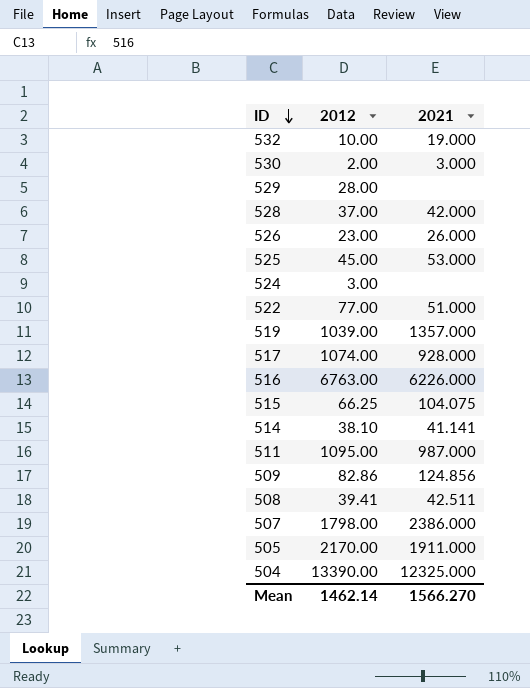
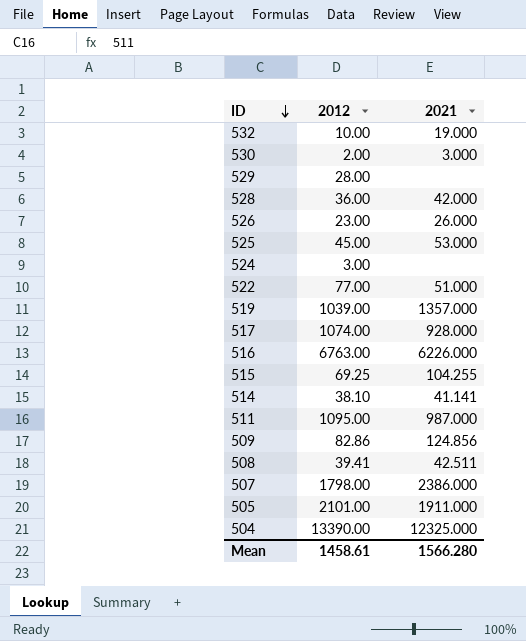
528 | 2012: 37.00 -> 36.00
515 | 2012: 66.25 -> 69.25
515 | 2021: 104.075 -> 104.255
505 | 2012: 2170.00 -> 2101.00
Mean | 2012: 1462.14 -> 1458.61
Mean | 2021: 1566.270 -> 1566.280

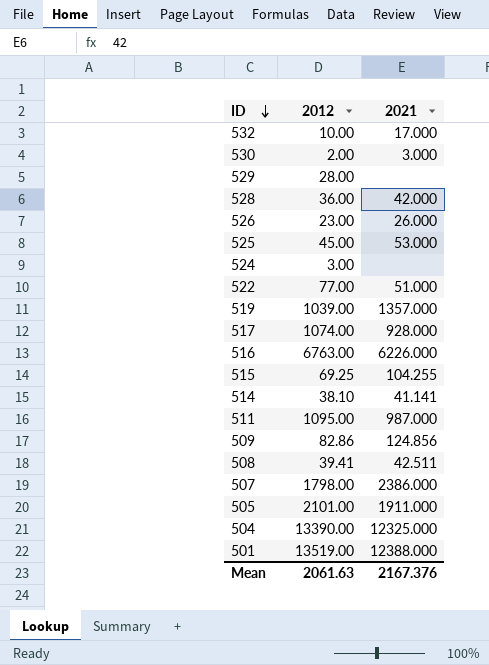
532 | 2021: 19.000 -> 17.000
row 501: none -> 13519.00 | 12388.000
Mean | 2012: 1458.61 -> 2061.63
Mean | 2021: 1566.280 -> 2167.376

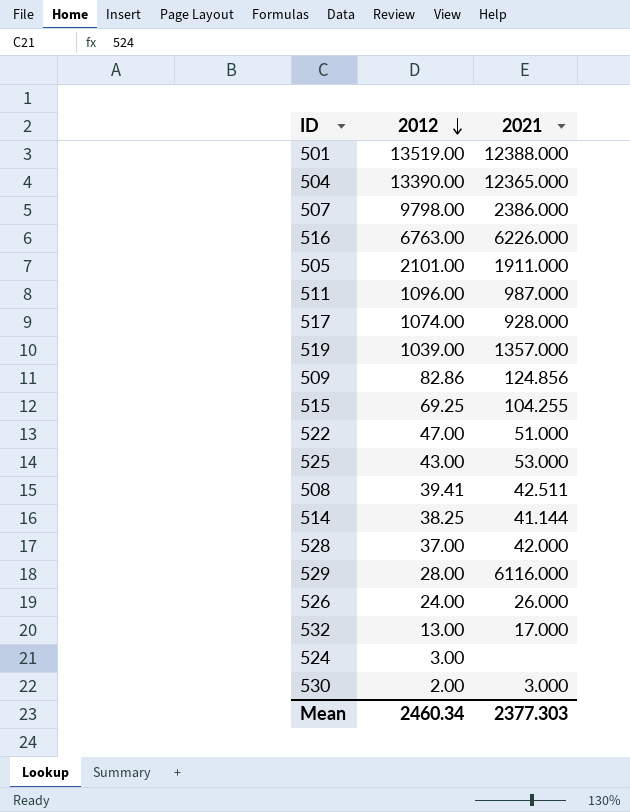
row order: ID descending -> 2012 descending
504 | 2021: 12325.000 -> 12365.000
507 | 2012: 1798.00 -> 9798.00
511 | 2012: 1095.00 -> 1096.00
522 | 2012: 77.00 -> 47.00
525 | 2012: 45.00 -> 43.00
514 | 2012: 38.10 -> 38.25
514 | 2021: 41.141 -> 41.144
528 | 2012: 36.00 -> 37.00
529 | 2021: none -> 6116.000
526 | 2012: 23.00 -> 24.00
532 | 2012: 10.00 -> 13.00
Mean | 2012: 2061.63 -> 2460.34
Mean | 2021: 2167.376 -> 2377.303

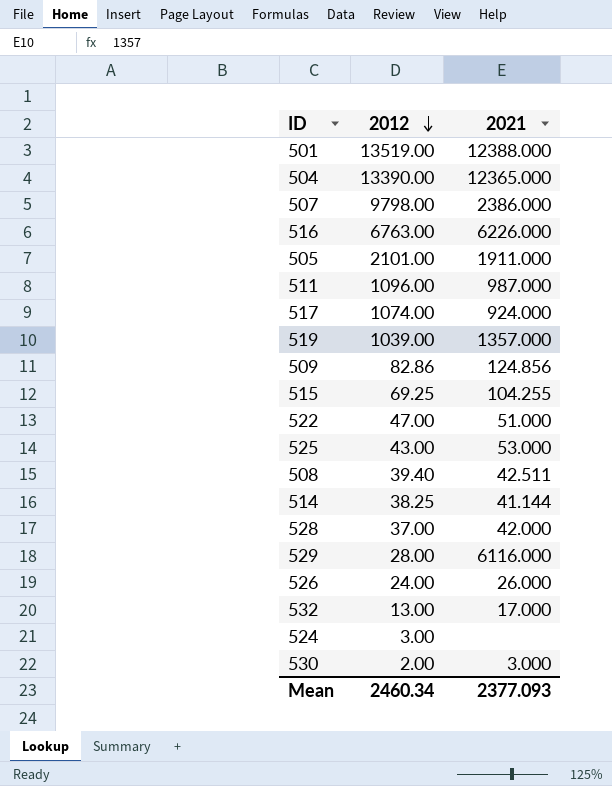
517 | 2021: 928.000 -> 924.000
508 | 2012: 39.41 -> 39.40
Mean | 2021: 2377.303 -> 2377.093

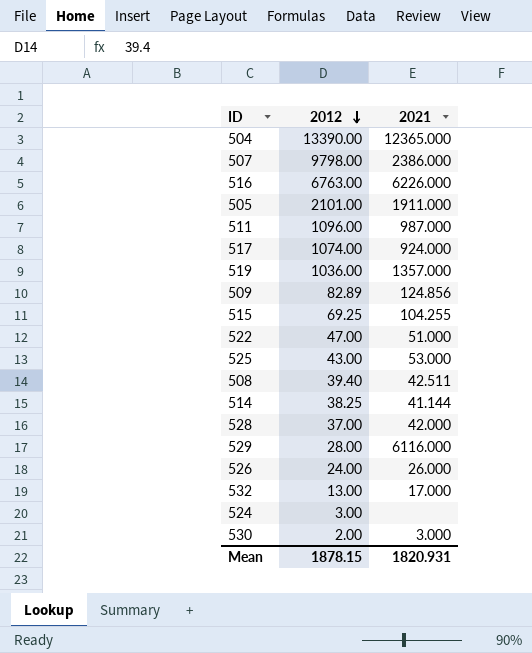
row 501: 13519.00 | 12388.000 -> none
519 | 2012: 1039.00 -> 1036.00
509 | 2012: 82.86 -> 82.89
Mean | 2012: 2460.34 -> 1878.15
Mean | 2021: 2377.093 -> 1820.931

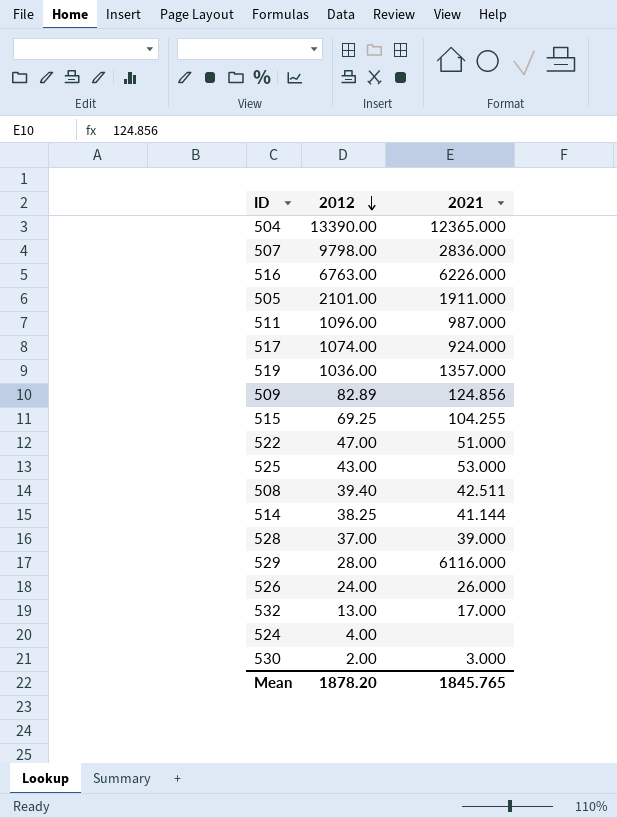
507 | 2021: 2386.000 -> 2836.000
528 | 2021: 42.000 -> 39.000
524 | 2012: 3.00 -> 4.00
Mean | 2012: 1878.15 -> 1878.20
Mean | 2021: 1820.931 -> 1845.765

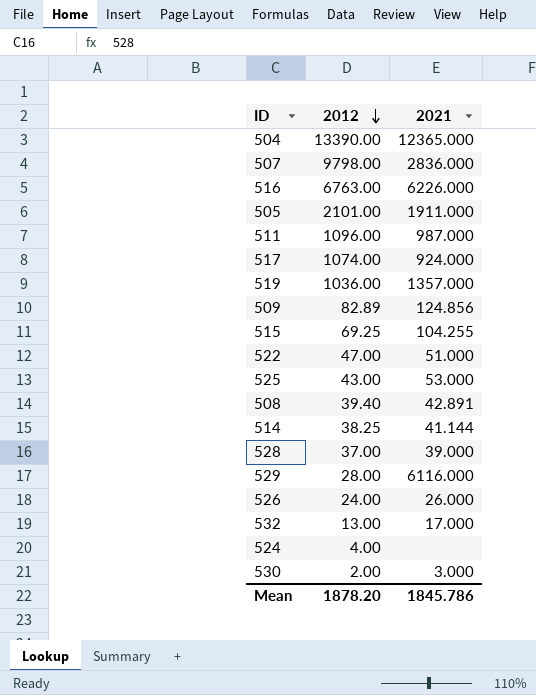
508 | 2021: 42.511 -> 42.891
Mean | 2021: 1845.765 -> 1845.786

